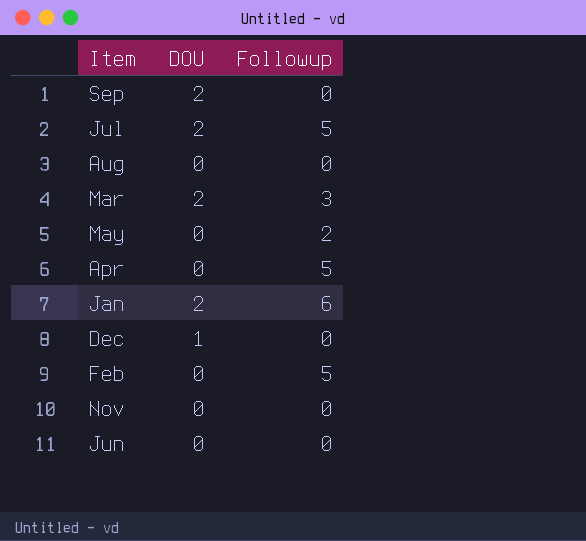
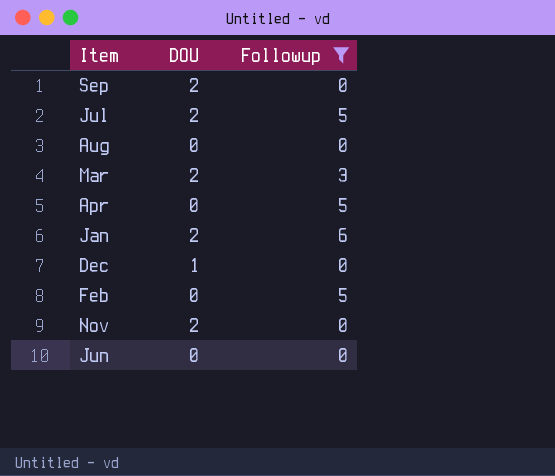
filter: none -> Followup != 2
Nov | DOU: 0 -> 2

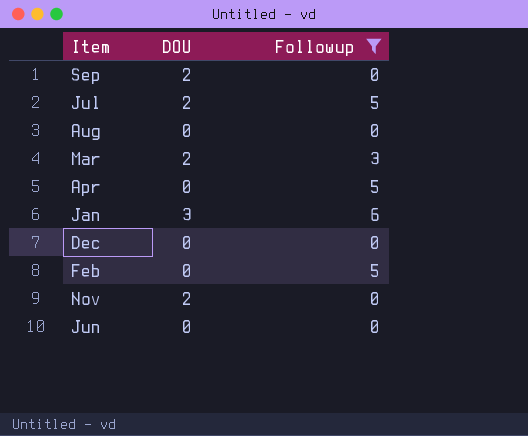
Jan | DOU: 2 -> 3
Dec | DOU: 1 -> 0

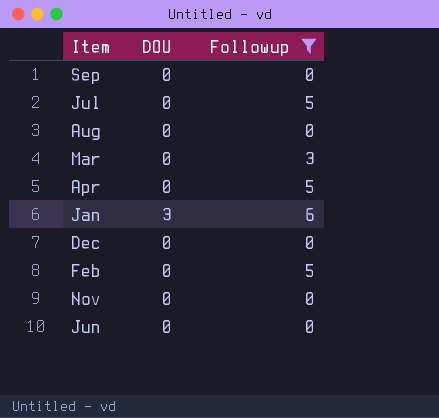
Sep | DOU: 2 -> 0
Jul | DOU: 2 -> 0
Mar | DOU: 2 -> 0
Nov | DOU: 2 -> 0

